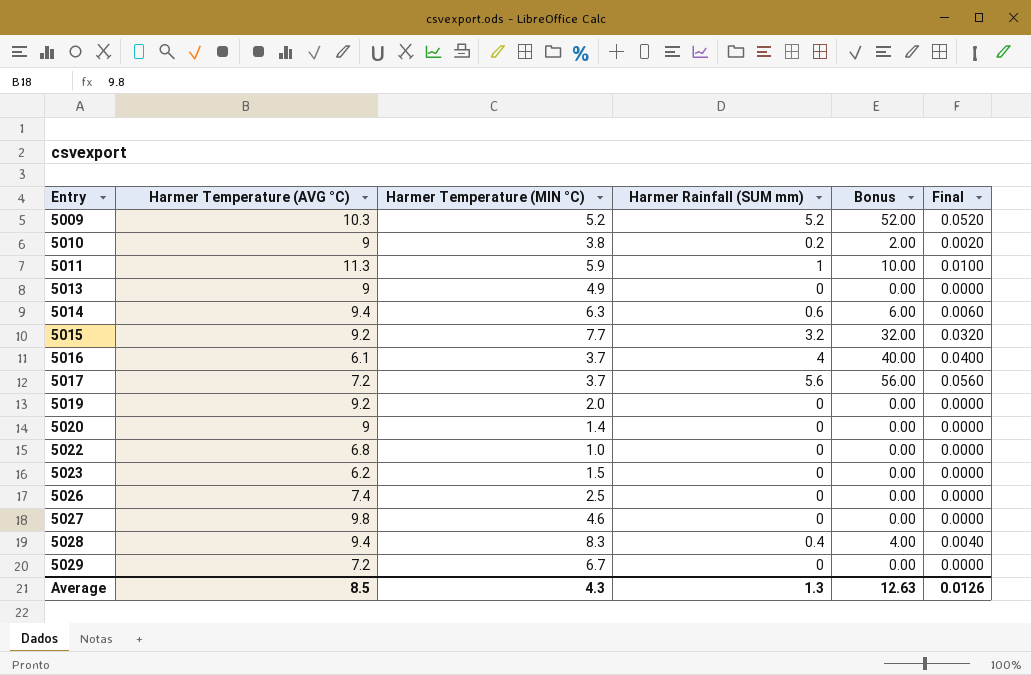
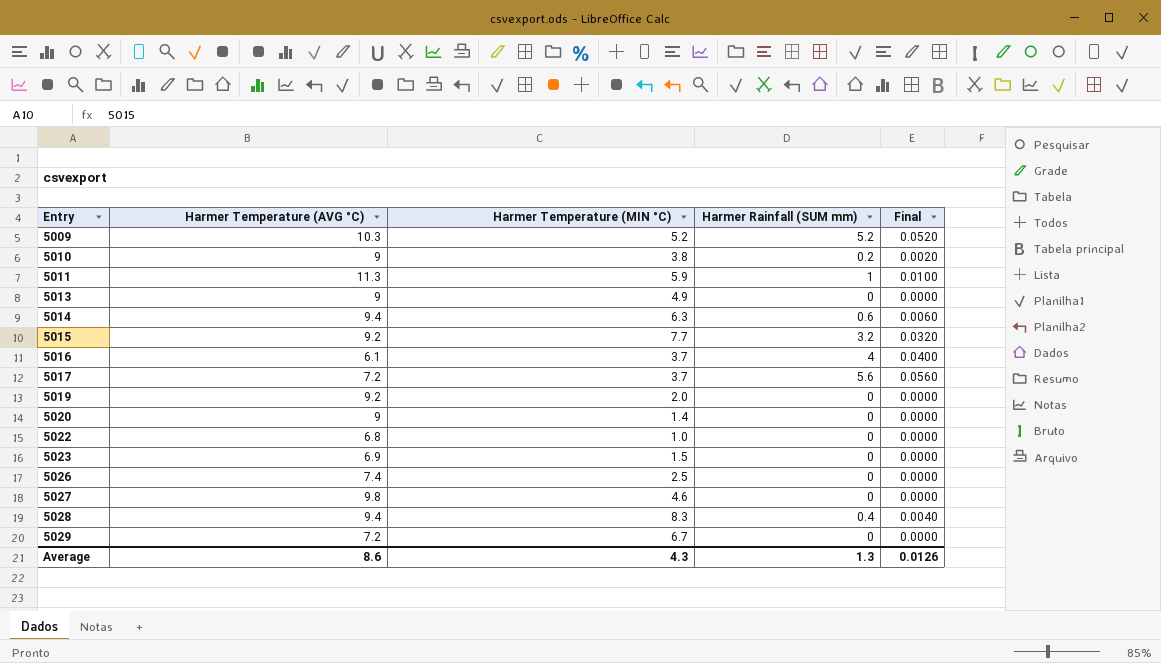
column Bonus | formula: [Harmer Rainfall (SUM mm)] * 10 -> none
5023 | Harmer Temperature (AVG °C): 6.2 -> 6.9
Average | Harmer Temperature (AVG °C): 8.5 -> 8.6

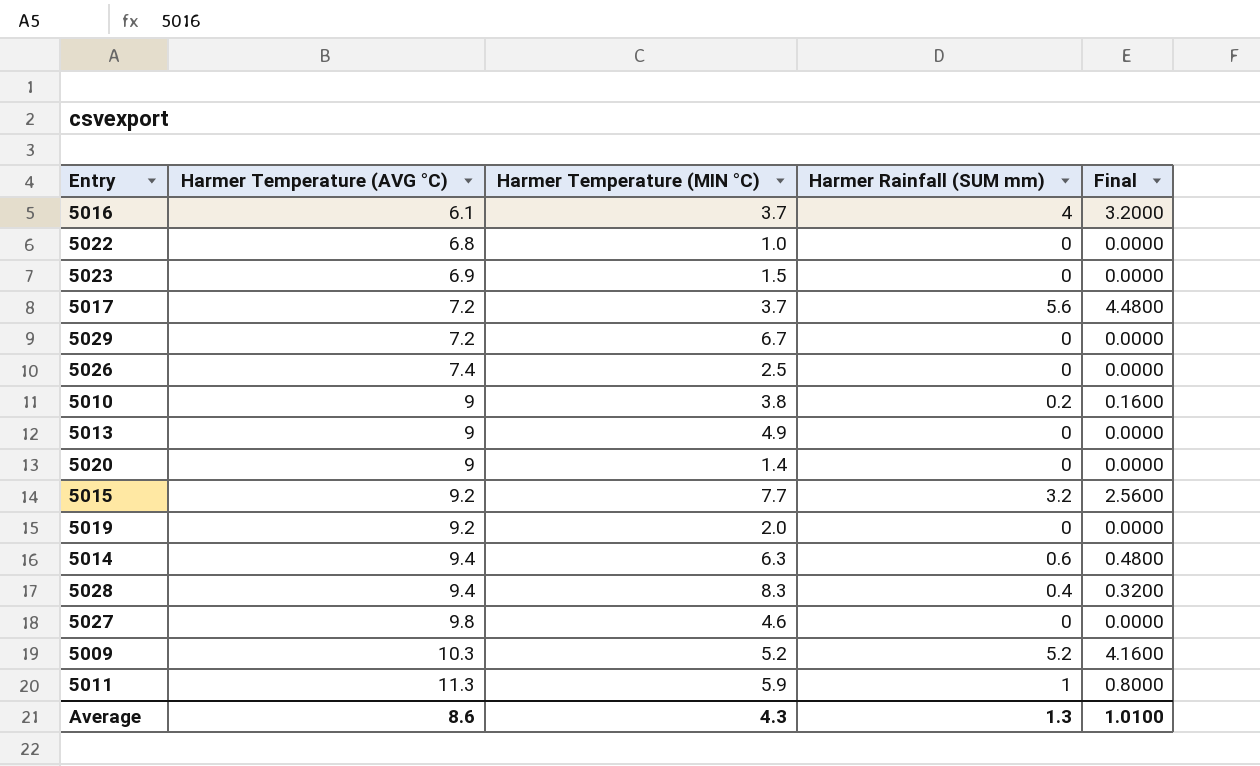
row order: Entry ascending -> Harmer Temperature (AVG °C) ascending
column Final | formula: [Harmer Rainfall (SUM mm)] * 0.01 -> [Harmer Rainfall (SUM mm)] * 0.8
Average | Final: 0.0126 -> 1.0100

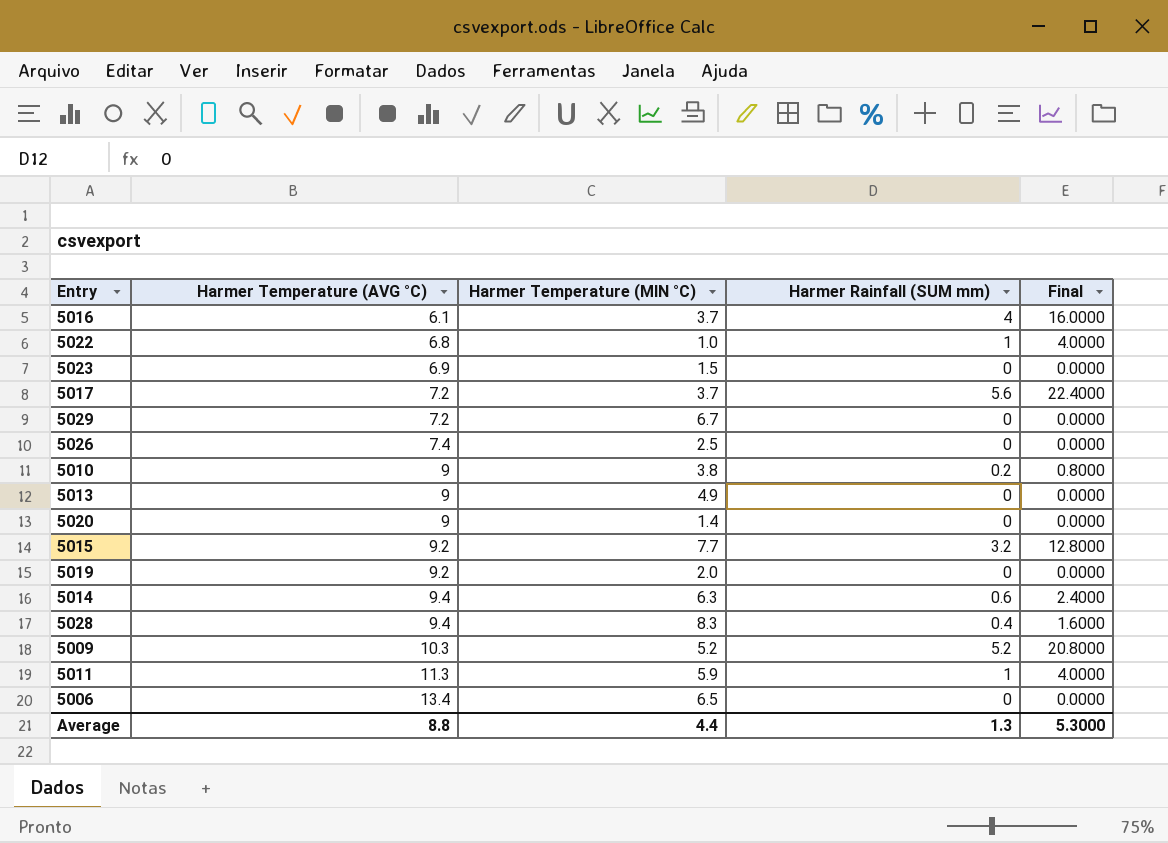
column Final | formula: [Harmer Rainfall (SUM mm)] * 0.8 -> [Harmer Rainfall (SUM mm)] * 4
row 5027: 9.8 | 4.6 | 0 | 0.0000 -> none
5022 | Harmer Rainfall (SUM mm): 0 -> 1
row 5006: none -> 13.4 | 6.5 | 0 | 0.0000
Average | Harmer Temperature (AVG °C): 8.6 -> 8.8
Average | Harmer Temperature (MIN °C): 4.3 -> 4.4
Average | Final: 1.0100 -> 5.3000

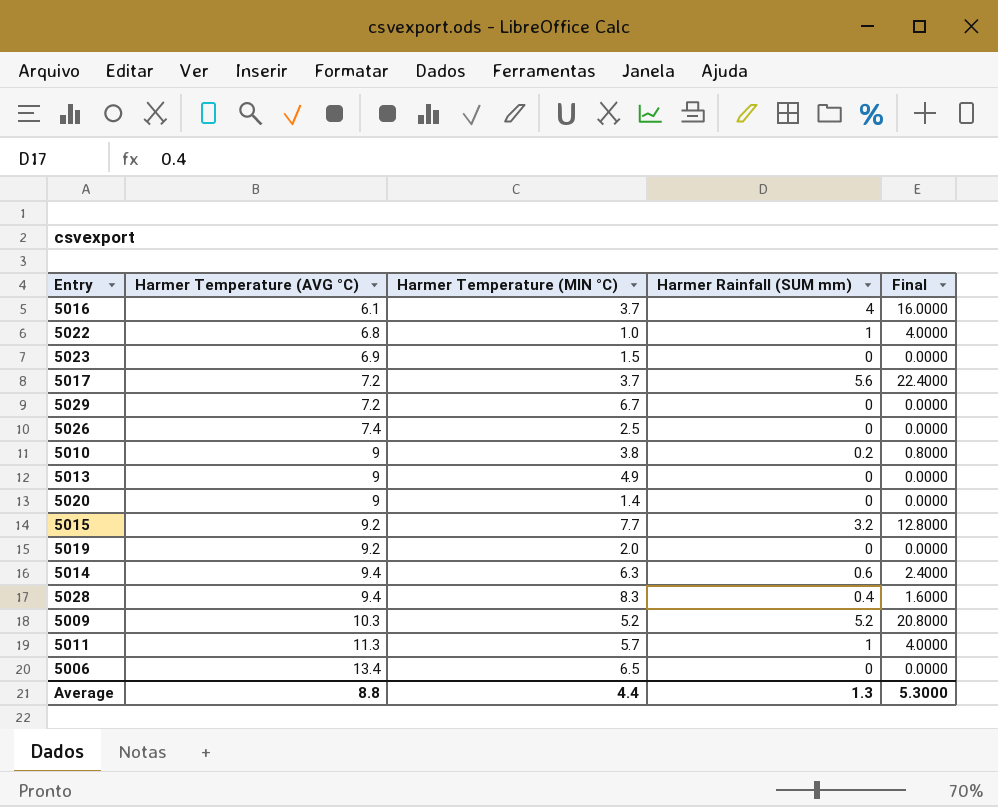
5011 | Harmer Temperature (MIN °C): 5.9 -> 5.7

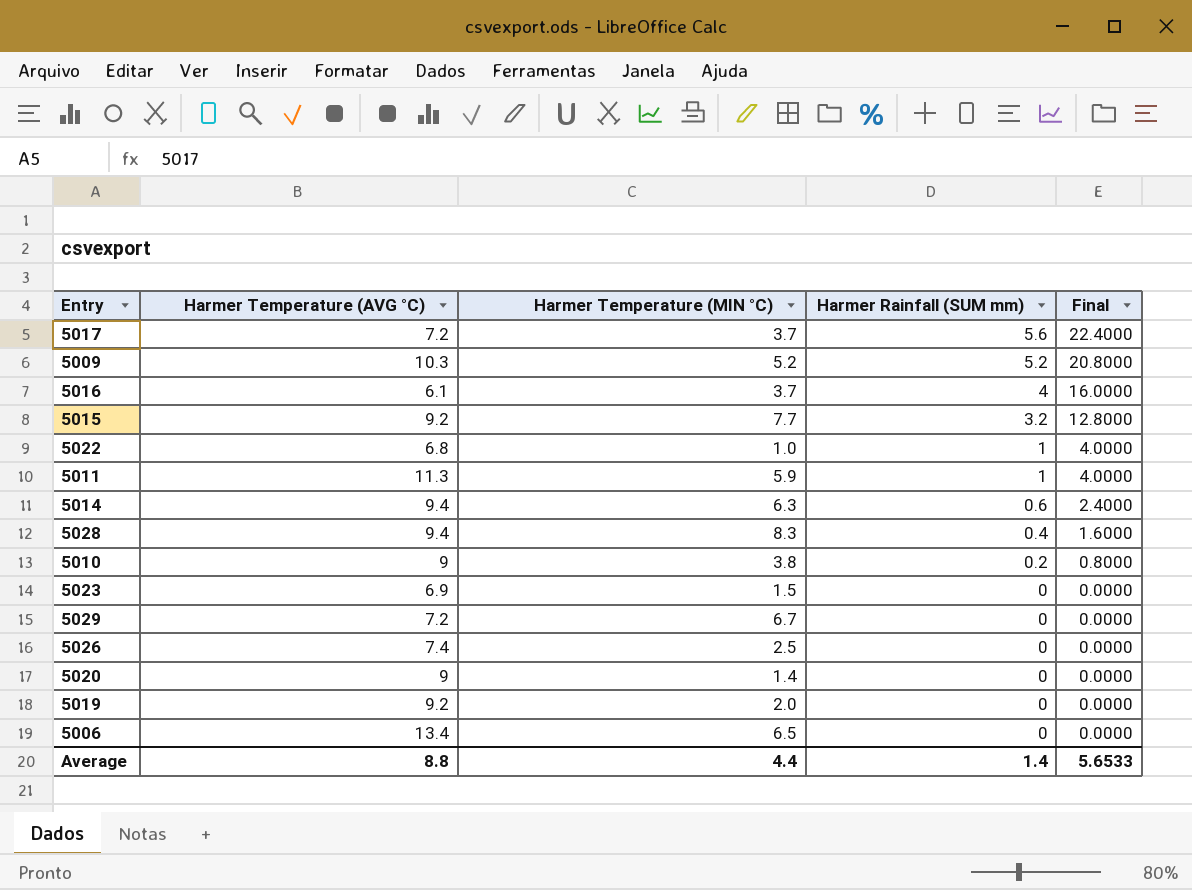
row order: Harmer Temperature (AVG °C) ascending -> Harmer Rainfall (SUM mm) descending
row 5013: 9 | 4.9 | 0 | 0.0000 -> none
5011 | Harmer Temperature (MIN °C): 5.7 -> 5.9
Average | Harmer Rainfall (SUM mm): 1.3 -> 1.4
Average | Final: 5.3000 -> 5.6533

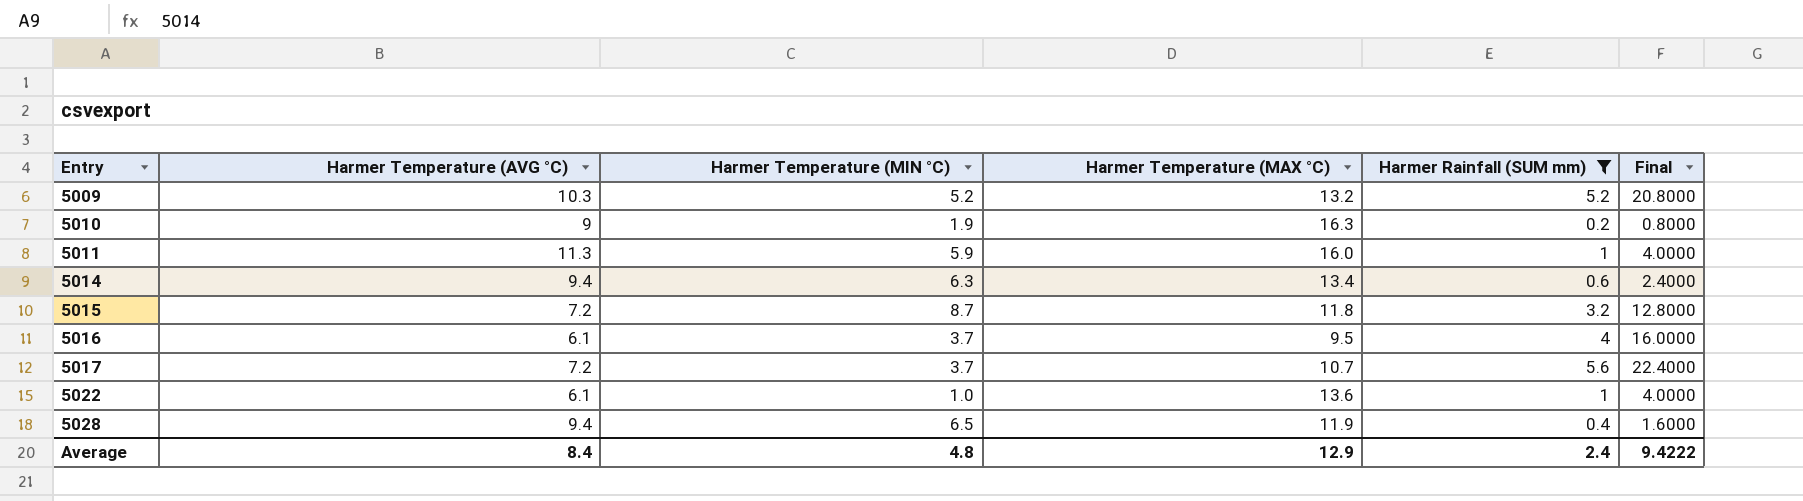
filter: none -> Harmer Rainfall (SUM mm) != 0
row order: Harmer Rainfall (SUM mm) descending -> Entry ascending
column Harmer Temperature (MAX °C) | position: none -> 4
5010 | Harmer Temperature (MIN °C): 3.8 -> 1.9
5015 | Harmer Temperature (AVG °C): 9.2 -> 7.2
5015 | Harmer Temperature (MIN °C): 7.7 -> 8.7
5022 | Harmer Temperature (AVG °C): 6.8 -> 6.1
5028 | Harmer Temperature (MIN °C): 8.3 -> 6.5
Average | Harmer Temperature (AVG °C): 8.8 -> 8.4
Average | Harmer Temperature (MIN °C): 4.4 -> 4.8
Average | Harmer Rainfall (SUM mm): 1.4 -> 2.4
Average | Final: 5.6533 -> 9.4222

